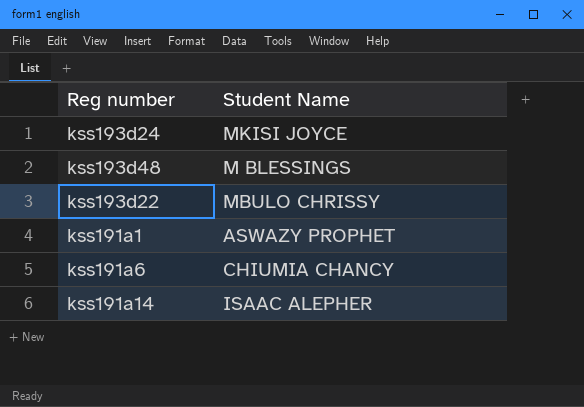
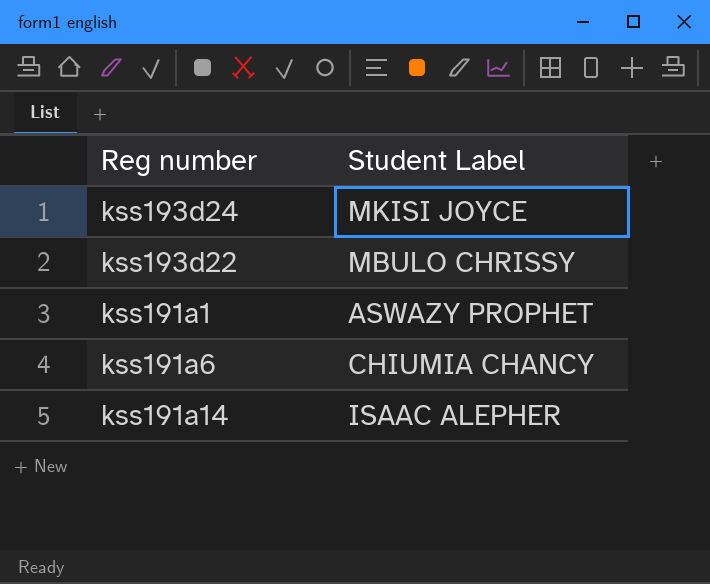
column name: Student Name -> Student Label
row kss193d48: M BLESSINGS -> none

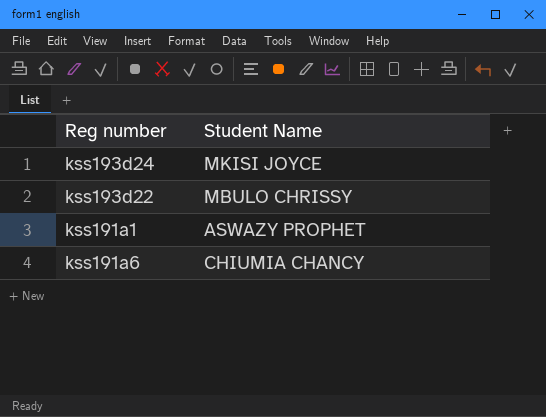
column name: Student Label -> Student Name
row kss191a14: ISAAC ALEPHER -> none

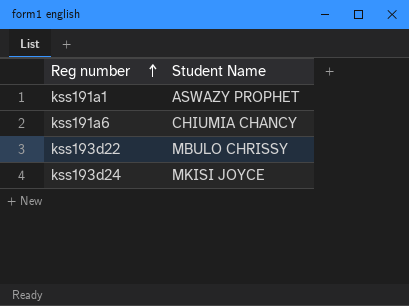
row order: none -> Reg number ascending

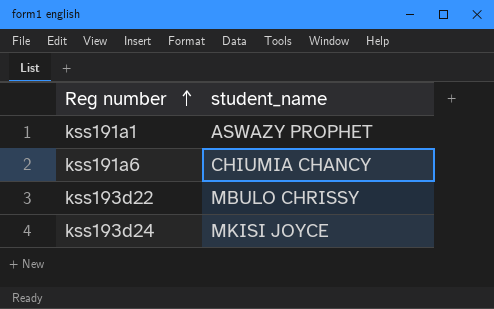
column name: Student Name -> student_name

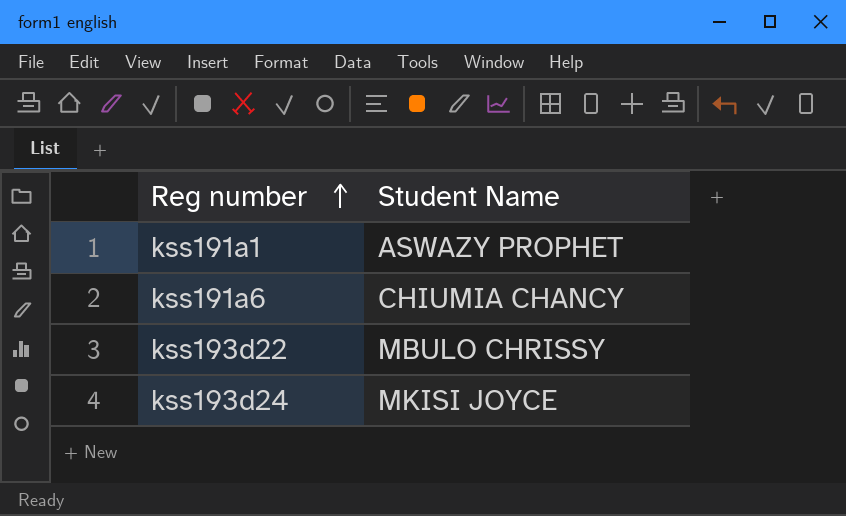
column name: student_name -> Student Name

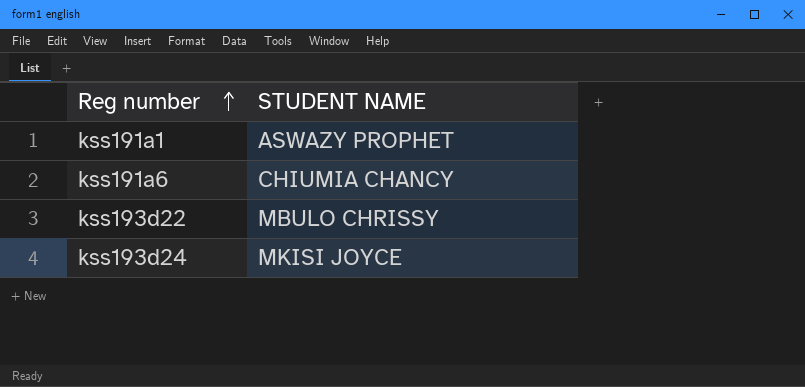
column name: Student Name -> STUDENT NAME

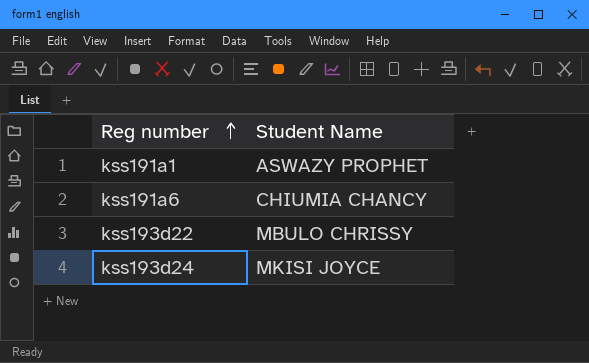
column name: STUDENT NAME -> Student Name

